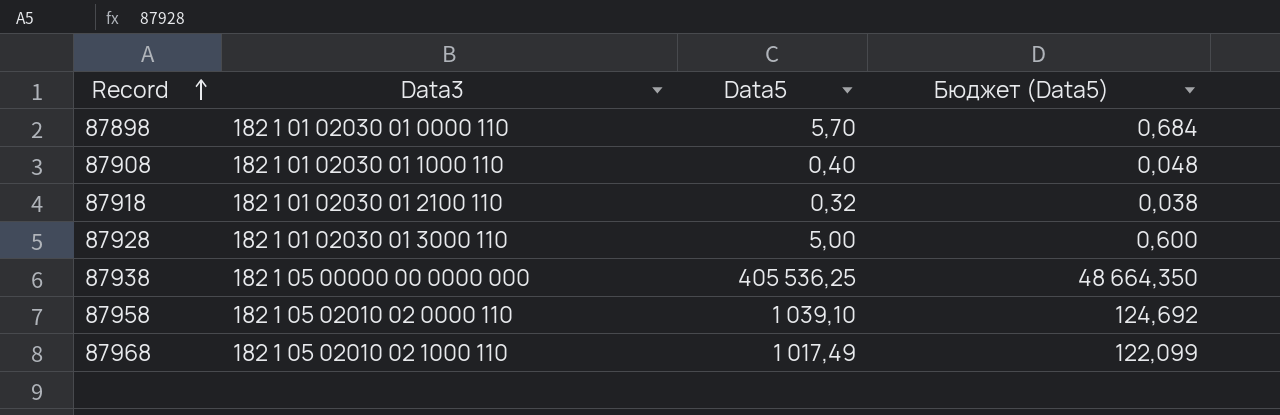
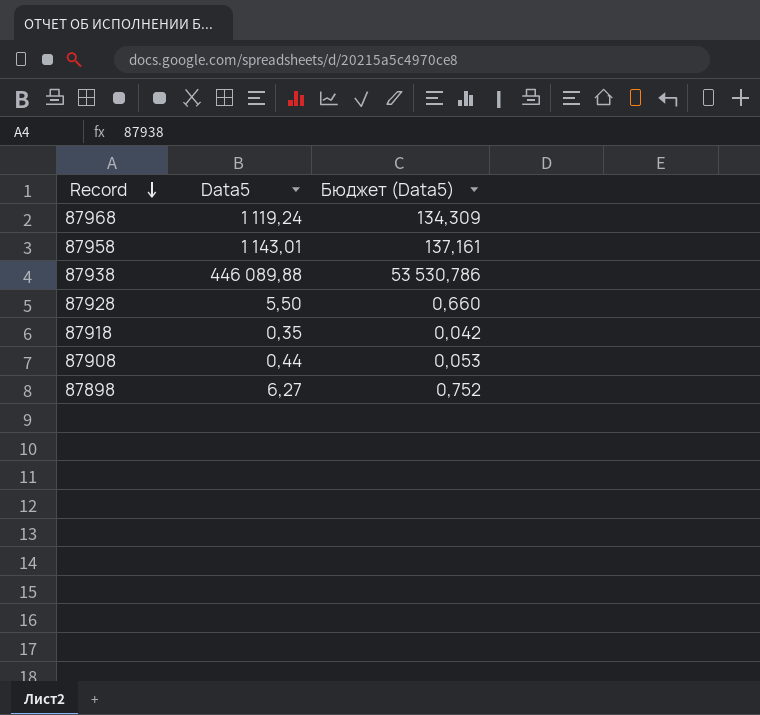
row order: Record ascending -> Record descending
column Data3 | position: 2 -> none
87968 | Data5: 1 017,49 -> 1 119,24
87968 | Бюджет (Data5): 122,099 -> 134,309
87958 | Data5: 1 039,10 -> 1 143,01
87958 | Бюджет (Data5): 124,692 -> 137,161
87938 | Data5: 405 536,25 -> 446 089,88
87938 | Бюджет (Data5): 48 664,350 -> 53 530,786
87928 | Data5: 5,00 -> 5,50
87928 | Бюджет (Data5): 0,600 -> 0,660
87918 | Data5: 0,32 -> 0,35
87918 | Бюджет (Data5): 0,038 -> 0,042
87908 | Data5: 0,40 -> 0,44
87908 | Бюджет (Data5): 0,048 -> 0,053
87898 | Data5: 5,70 -> 6,27
87898 | Бюджет (Data5): 0,684 -> 0,752

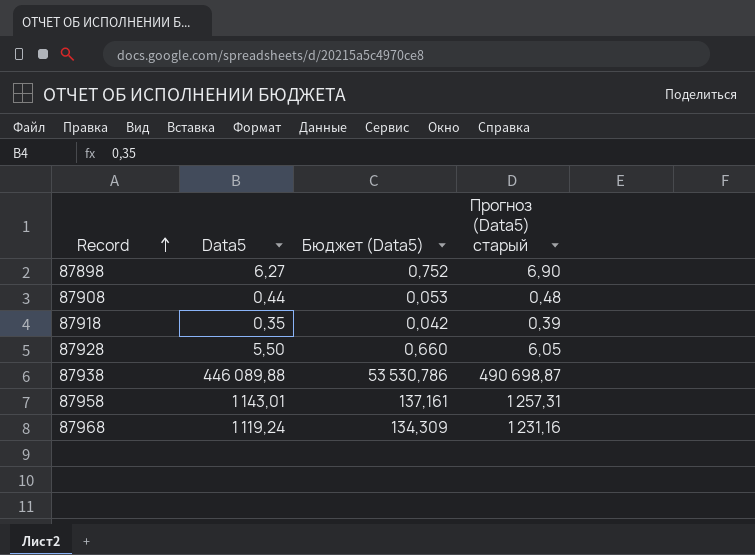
row order: Record descending -> Record ascending
column Прогноз (Data5) старый | formula: none -> [Data5] * 1,1

